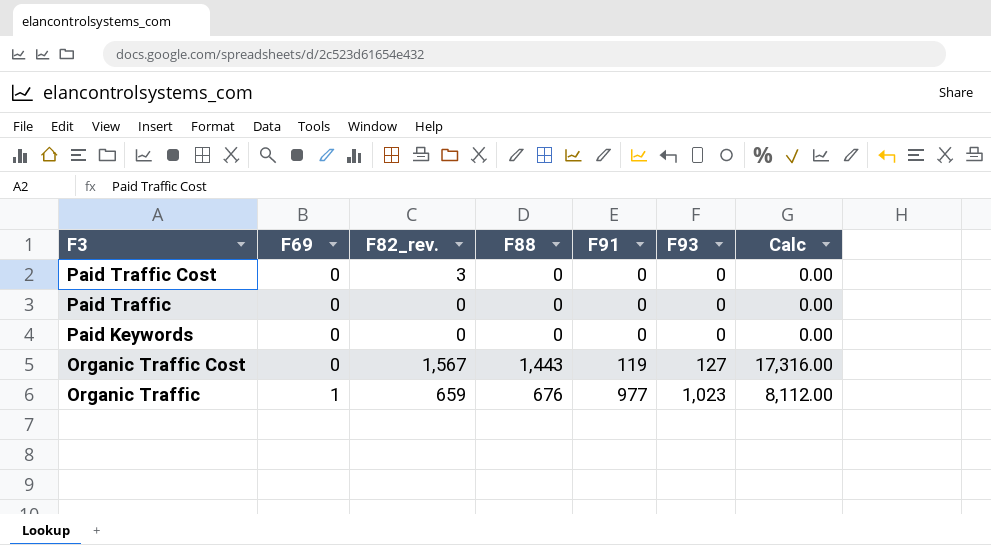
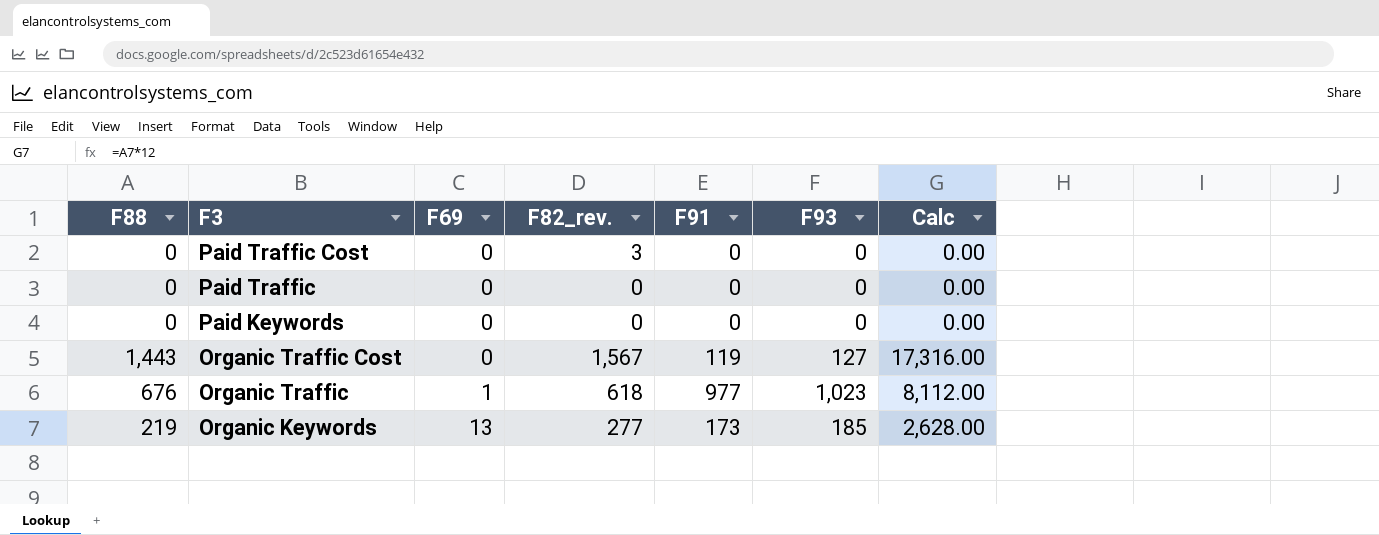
column F88 | position: 4 -> 1
Organic Traffic | F82_rev.: 659 -> 618
row Organic Keywords: none -> 219 | 13 | 277 | 173 | 185 | 2,628.00

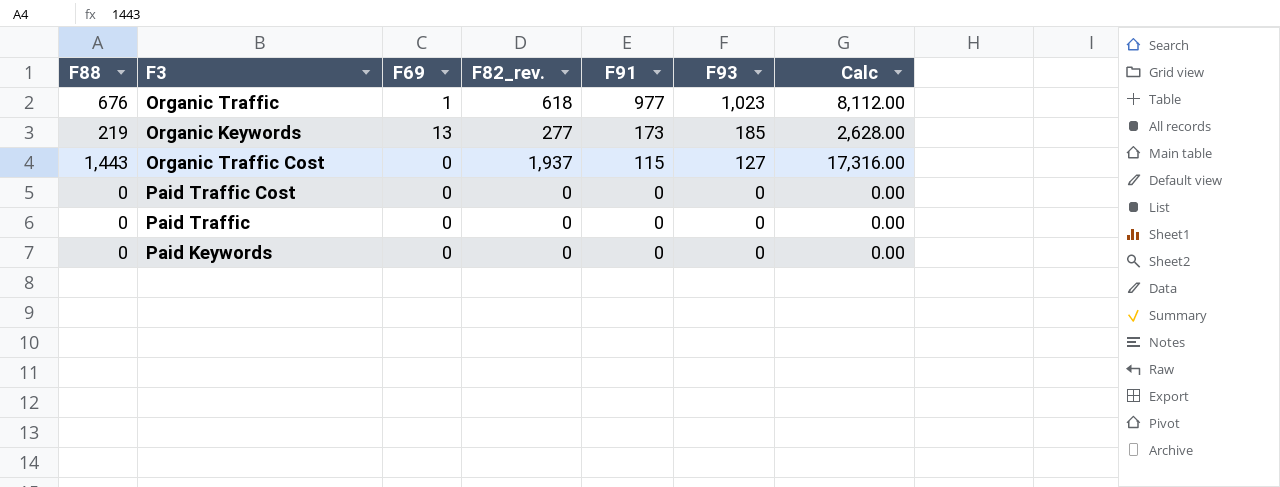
row order: F3 descending -> F91 descending
Organic Traffic Cost | F82_rev.: 1,567 -> 1,937
Organic Traffic Cost | F91: 119 -> 115
Paid Traffic Cost | F82_rev.: 3 -> 0

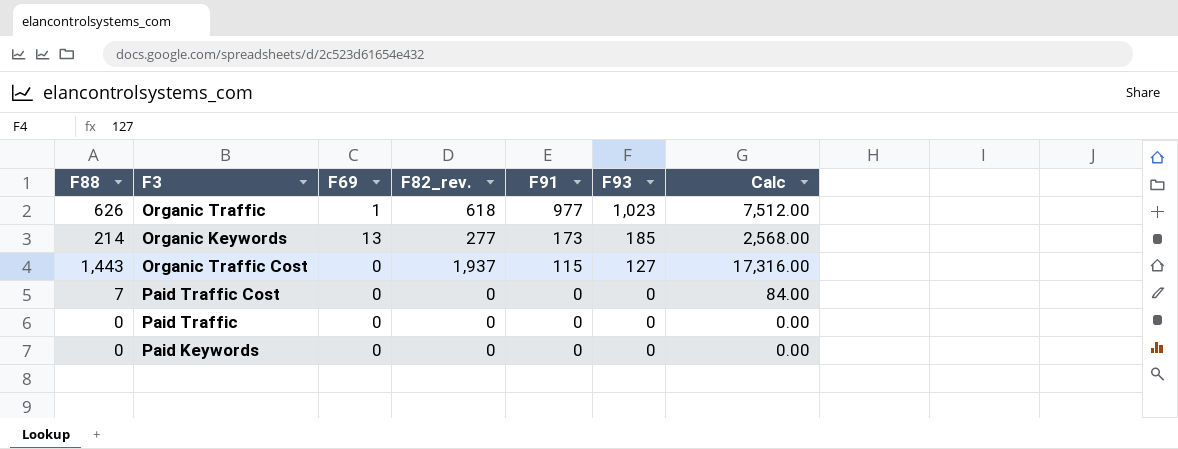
Organic Traffic | F88: 676 -> 626
Organic Traffic | Calc: 8,112.00 -> 7,512.00
Organic Keywords | F88: 219 -> 214
Organic Keywords | Calc: 2,628.00 -> 2,568.00
Paid Traffic Cost | F88: 0 -> 7
Paid Traffic Cost | Calc: 0.00 -> 84.00

